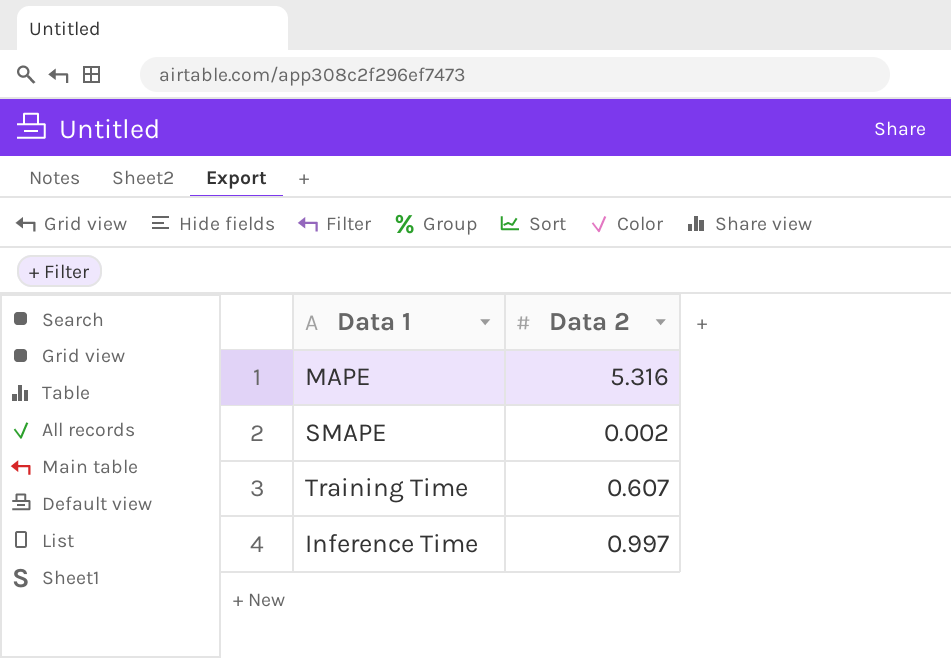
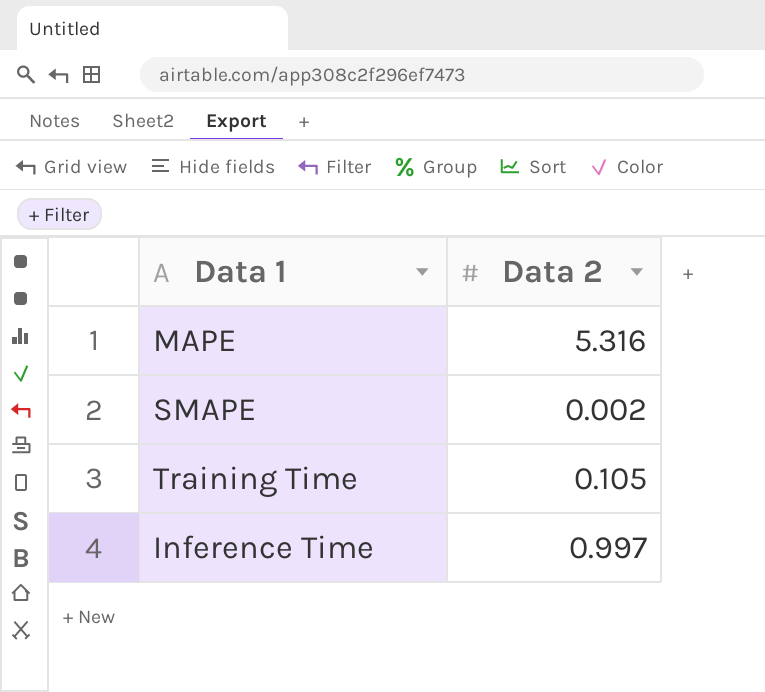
Training Time | Data 2: 0.607 -> 0.105

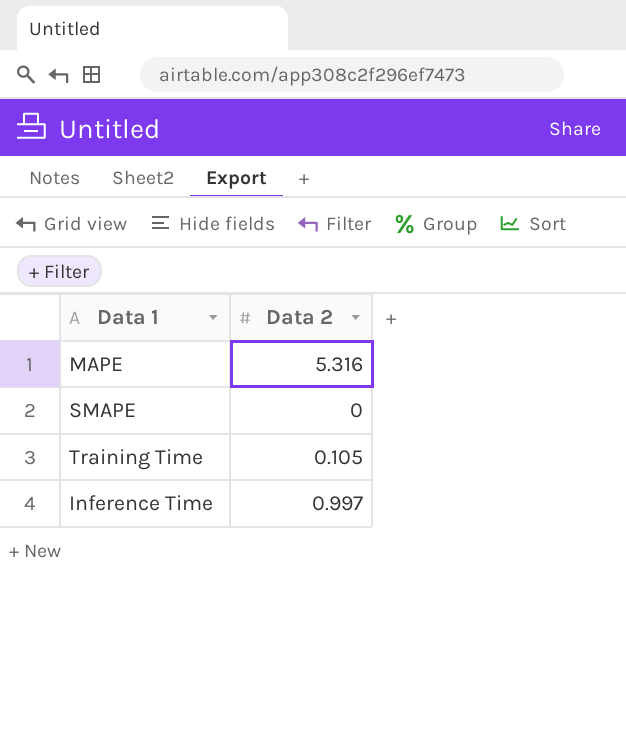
SMAPE | Data 2: 0.002 -> 0

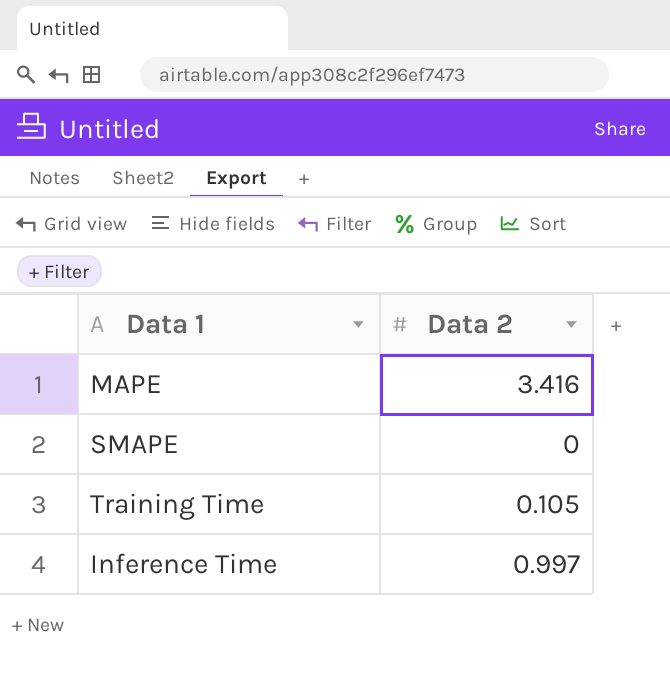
MAPE | Data 2: 5.316 -> 3.416

